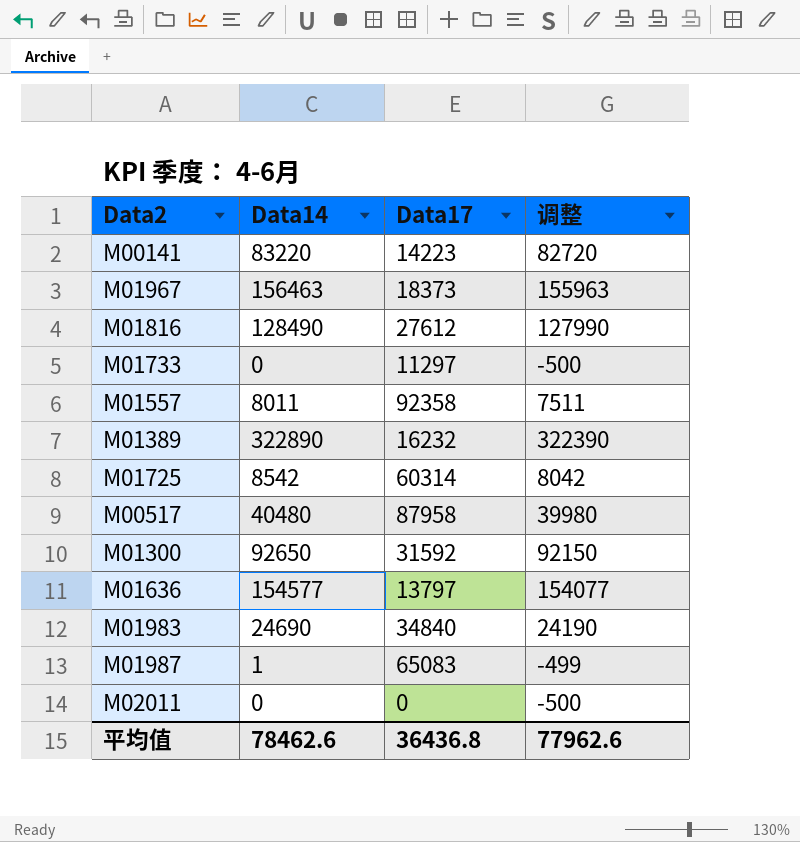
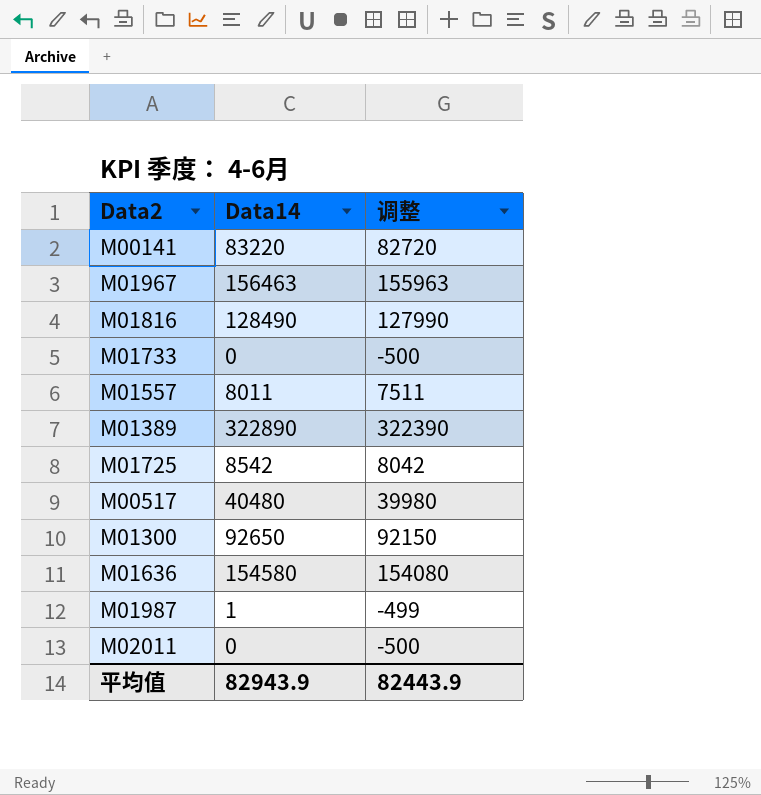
column Data17 | position: 3 -> none
row M01983: 24690 | 34840 | 24190 -> none
M01636 | Data14: 154577 -> 154580
M01636 | 调整: 154077 -> 154080
平均值 | Data14: 78462.6 -> 82943.9
平均值 | 调整: 77962.6 -> 82443.9

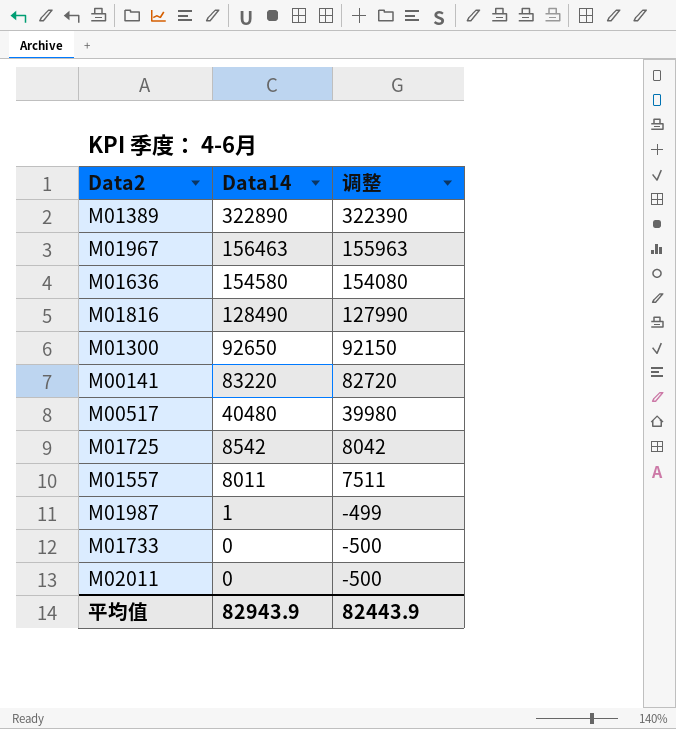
row order: none -> Data14 descending

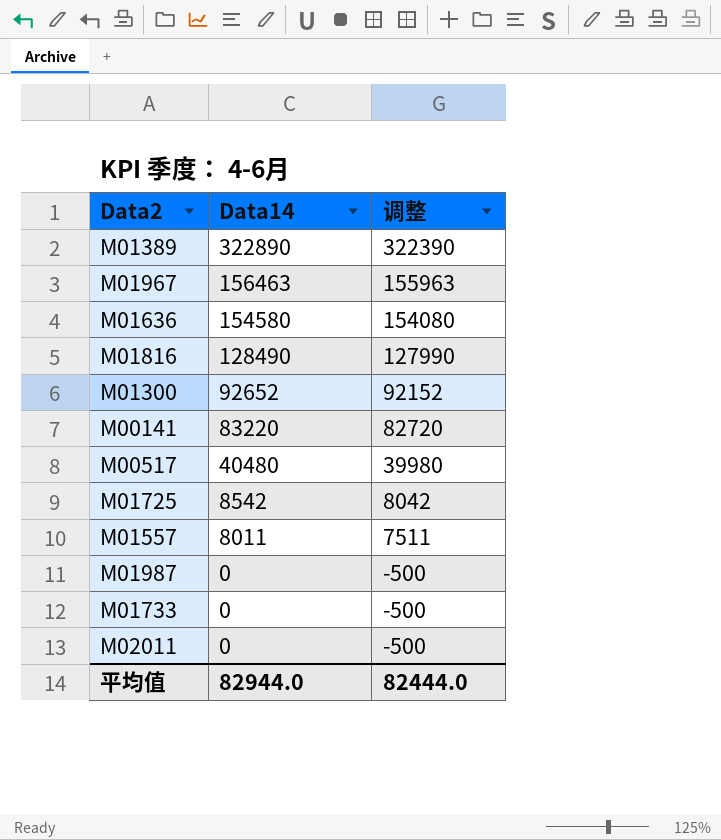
M01300 | Data14: 92650 -> 92652
M01300 | 调整: 92150 -> 92152
M01987 | Data14: 1 -> 0
M01987 | 调整: -499 -> -500
平均值 | Data14: 82943.9 -> 82944.0
平均值 | 调整: 82443.9 -> 82444.0

